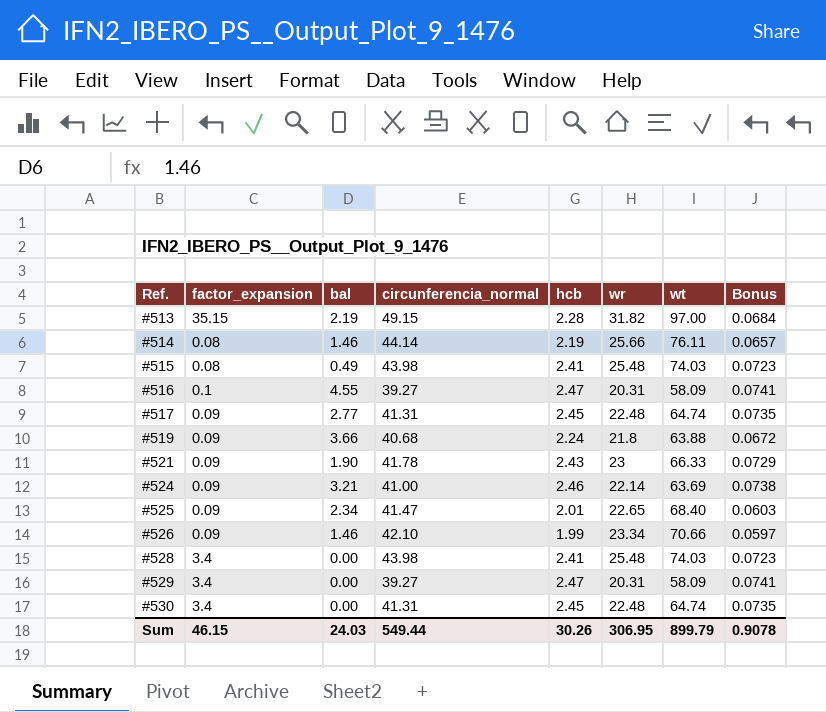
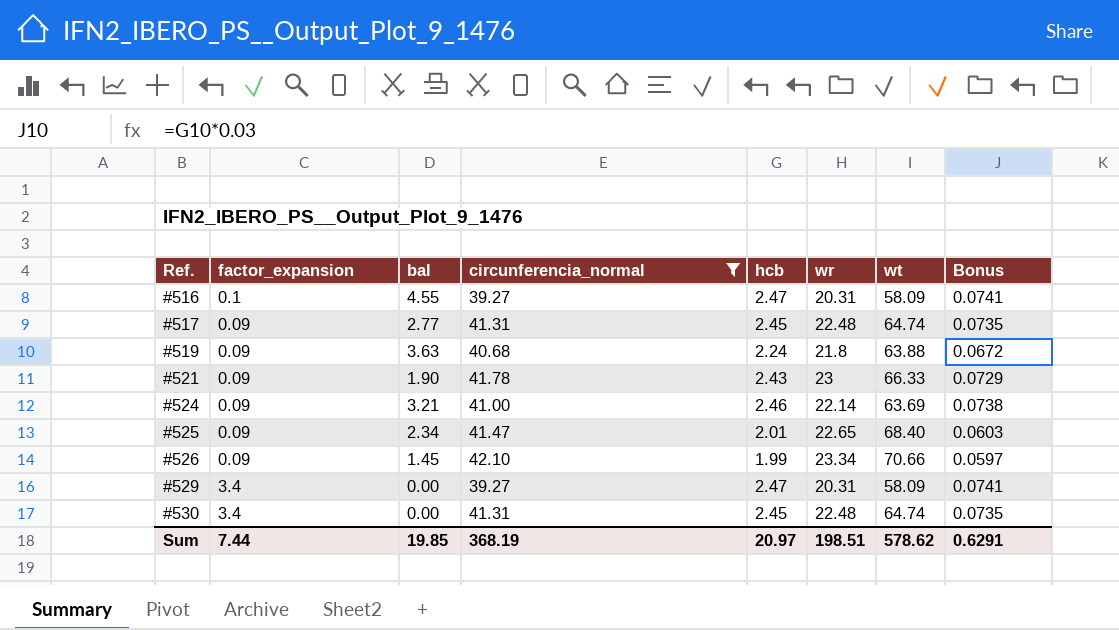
filter: none -> circunferencia_normal <= 42.10
#519 | bal: 3.66 -> 3.63
#526 | bal: 1.46 -> 1.45
Sum | factor_expansion: 46.15 -> 7.44
Sum | bal: 24.03 -> 19.85
Sum | circunferencia_normal: 549.44 -> 368.19
Sum | hcb: 30.26 -> 20.97
Sum | wr: 306.95 -> 198.51
Sum | wt: 899.79 -> 578.62
Sum | Bonus: 0.9078 -> 0.6291

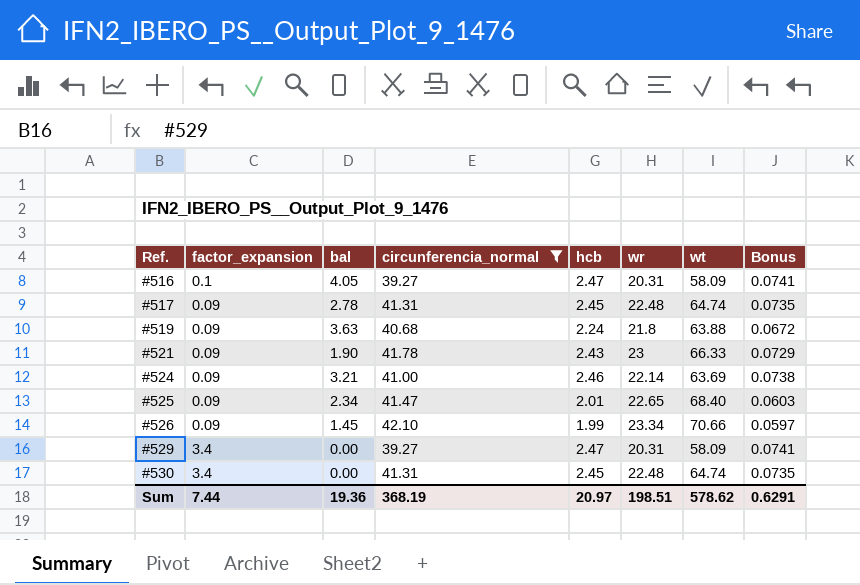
#516 | bal: 4.55 -> 4.05
#517 | bal: 2.77 -> 2.78
Sum | bal: 19.85 -> 19.36

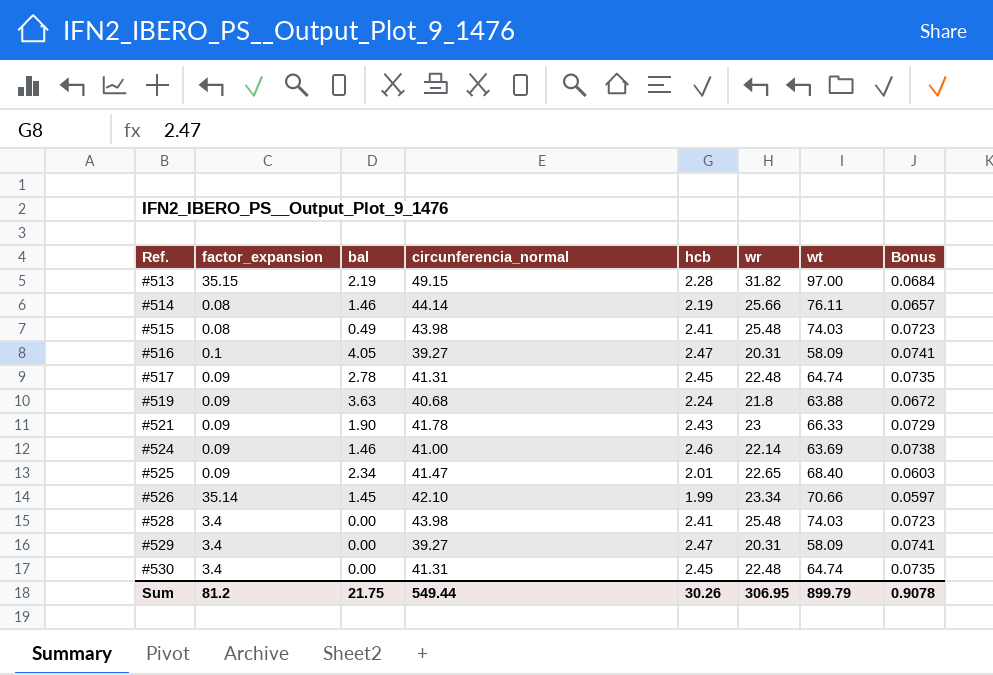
filter: circunferencia_normal <= 42.10 -> none
#524 | bal: 3.21 -> 1.46
#526 | factor_expansion: 0.09 -> 35.14
Sum | factor_expansion: 7.44 -> 81.2
Sum | bal: 19.36 -> 21.75
Sum | circunferencia_normal: 368.19 -> 549.44
Sum | hcb: 20.97 -> 30.26
Sum | wr: 198.51 -> 306.95
Sum | wt: 578.62 -> 899.79
Sum | Bonus: 0.6291 -> 0.9078

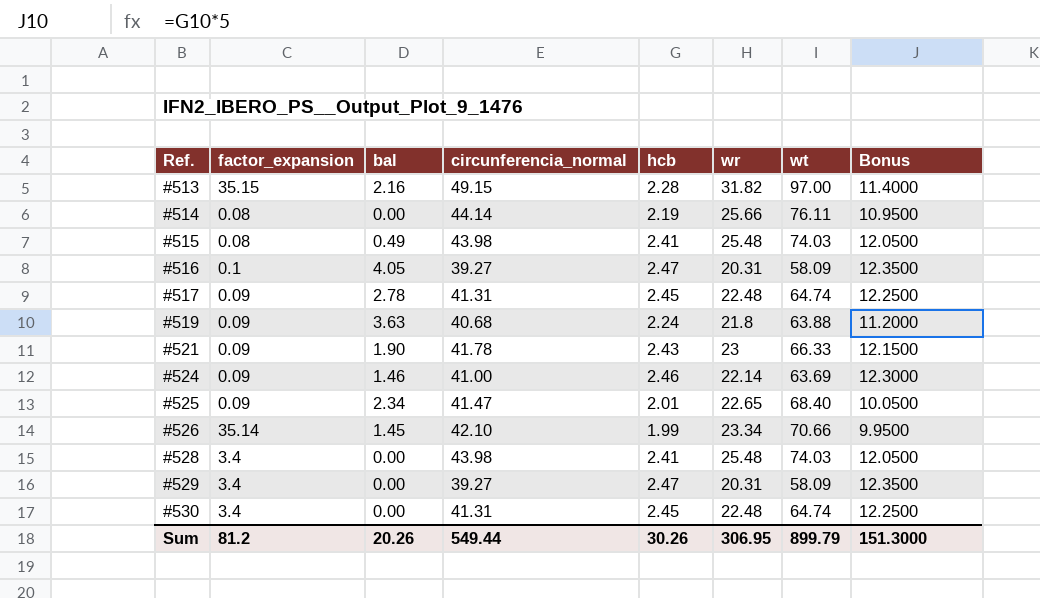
column Bonus | formula: [hcb] * 0.03 -> [hcb] * 5
#513 | bal: 2.19 -> 2.16
#514 | bal: 1.46 -> 0.00
Sum | bal: 21.75 -> 20.26
Sum | Bonus: 0.9078 -> 151.3000

